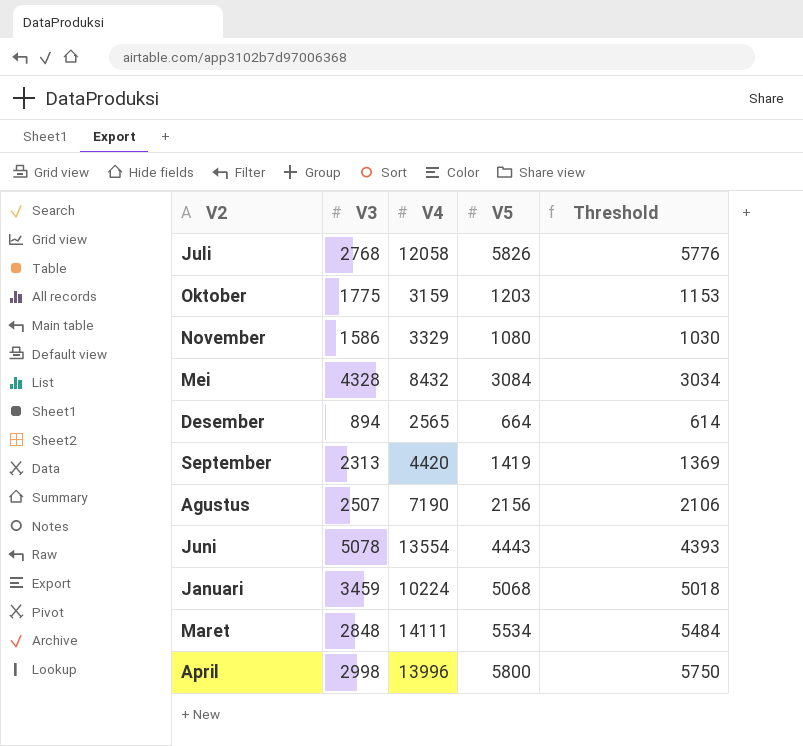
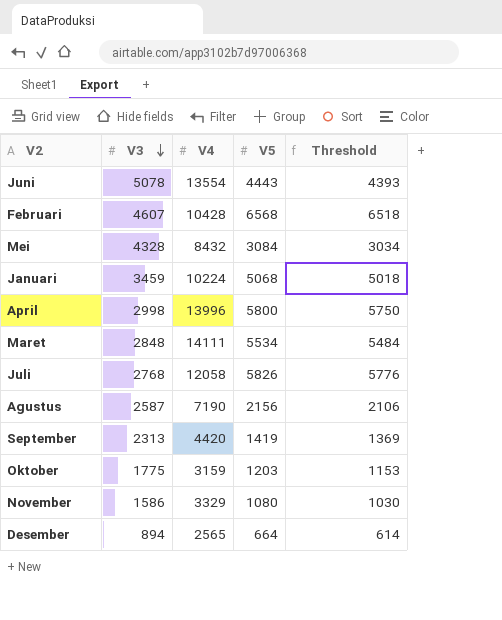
row order: none -> V3 descending
row Februari: none -> 4607 | 10428 | 6568 | 6518
Agustus | V3: 2507 -> 2587

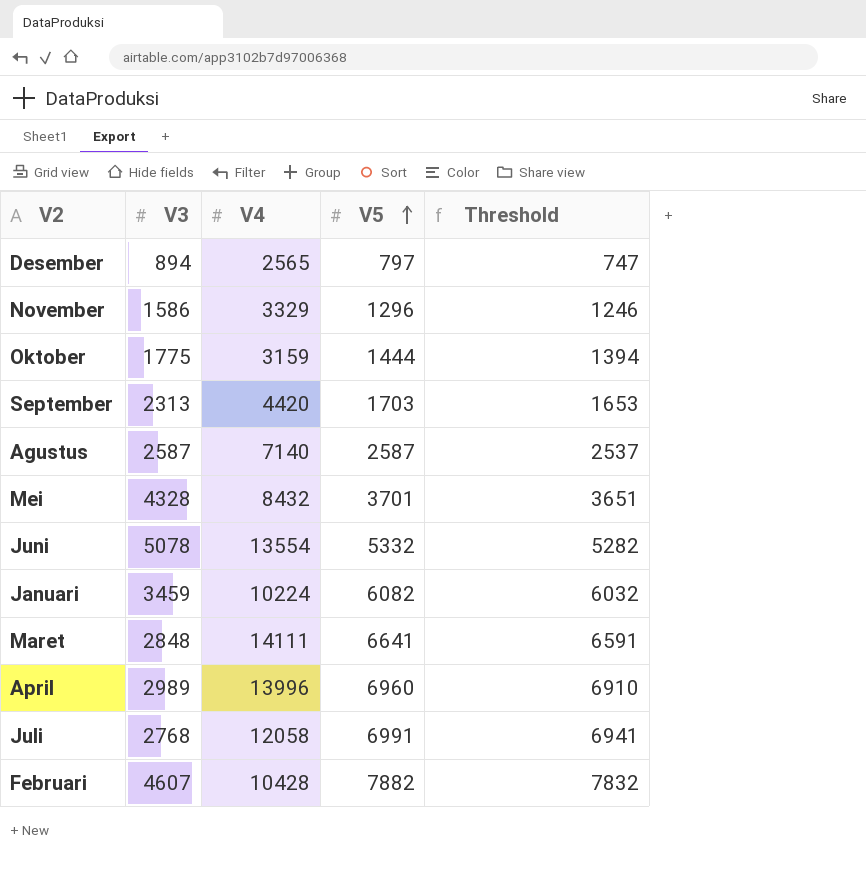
row order: V3 descending -> V5 ascending
Desember | V5: 664 -> 797
Desember | Threshold: 614 -> 747
November | V5: 1080 -> 1296
November | Threshold: 1030 -> 1246
Oktober | V5: 1203 -> 1444
Oktober | Threshold: 1153 -> 1394
September | V5: 1419 -> 1703
September | Threshold: 1369 -> 1653
Agustus | V4: 7190 -> 7140
Agustus | V5: 2156 -> 2587
Agustus | Threshold: 2106 -> 2537
Mei | V5: 3084 -> 3701
Mei | Threshold: 3034 -> 3651
Juni | V5: 4443 -> 5332
Juni | Threshold: 4393 -> 5282
Januari | V5: 5068 -> 6082
Januari | Threshold: 5018 -> 6032
Maret | V5: 5534 -> 6641
Maret | Threshold: 5484 -> 6591
April | V3: 2998 -> 2989
April | V5: 5800 -> 6960
April | Threshold: 5750 -> 6910
Juli | V5: 5826 -> 6991
Juli | Threshold: 5776 -> 6941
Februari | V5: 6568 -> 7882
Februari | Threshold: 6518 -> 7832

